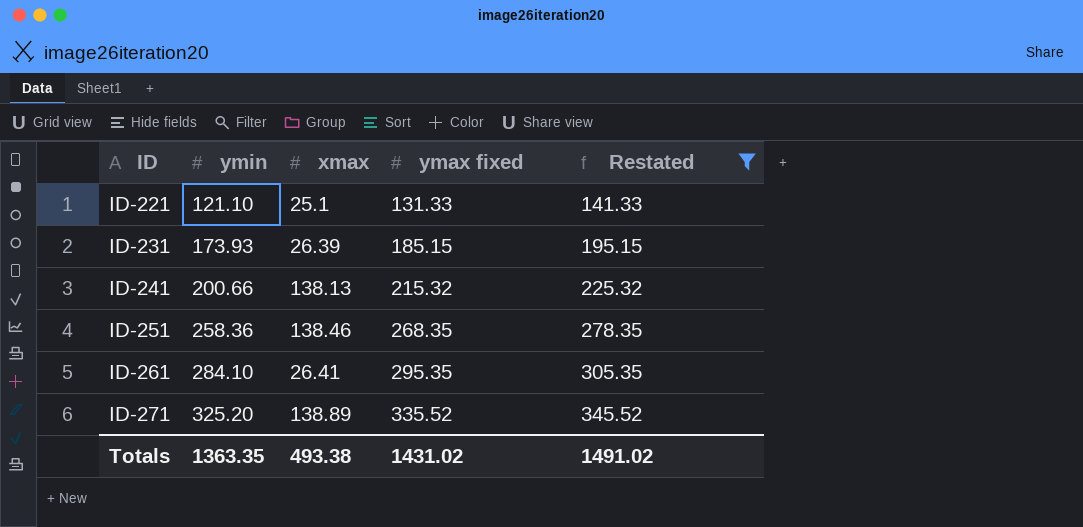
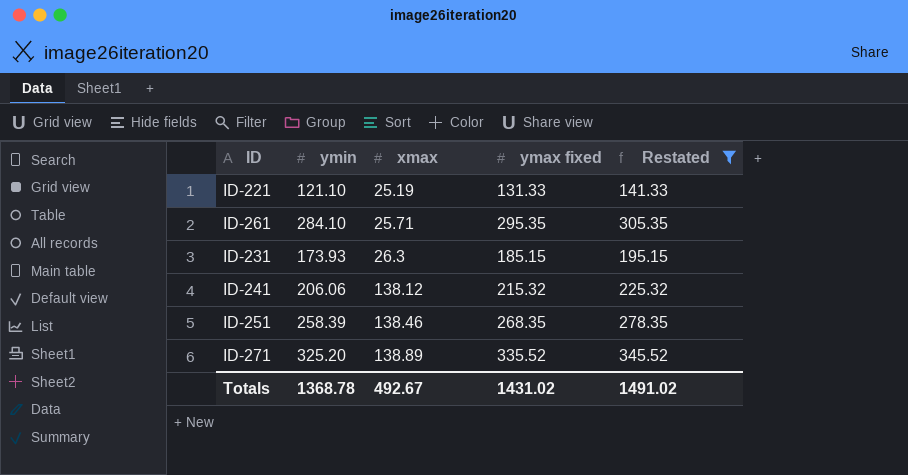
row order: ID ascending -> xmax ascending
ID-221 | xmax: 25.1 -> 25.19
ID-261 | xmax: 26.41 -> 25.71
ID-231 | xmax: 26.39 -> 26.3
ID-241 | ymin: 200.66 -> 206.06
ID-241 | xmax: 138.13 -> 138.12
ID-251 | ymin: 258.36 -> 258.39
Totals | ymin: 1363.35 -> 1368.78
Totals | xmax: 493.38 -> 492.67

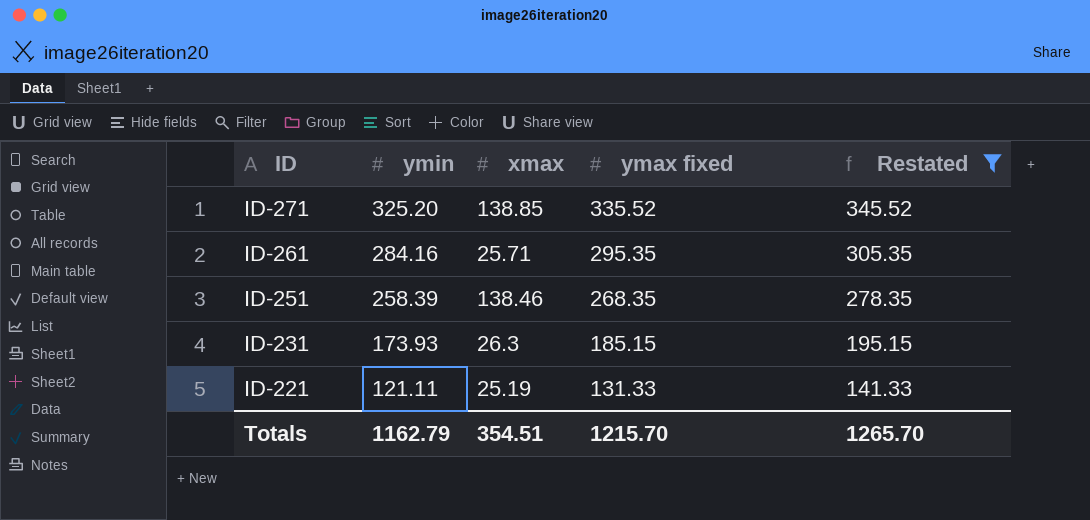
row order: xmax ascending -> ID descending
row ID-241: 206.06 | 138.12 | 215.32 | 225.32 -> none
ID-271 | xmax: 138.89 -> 138.85
ID-261 | ymin: 284.10 -> 284.16
ID-221 | ymin: 121.10 -> 121.11
Totals | ymin: 1368.78 -> 1162.79
Totals | xmax: 492.67 -> 354.51
Totals | ymax fixed: 1431.02 -> 1215.70
Totals | Restated: 1491.02 -> 1265.70

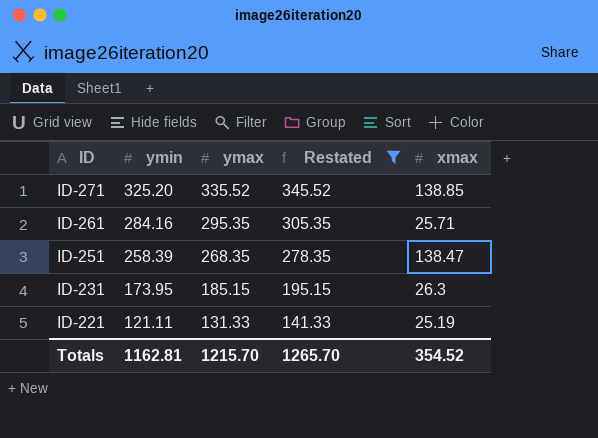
column name: ymax fixed -> ymax
column xmax | position: 3 -> 5
ID-251 | xmax: 138.46 -> 138.47
ID-231 | ymin: 173.93 -> 173.95
Totals | ymin: 1162.79 -> 1162.81
Totals | xmax: 354.51 -> 354.52

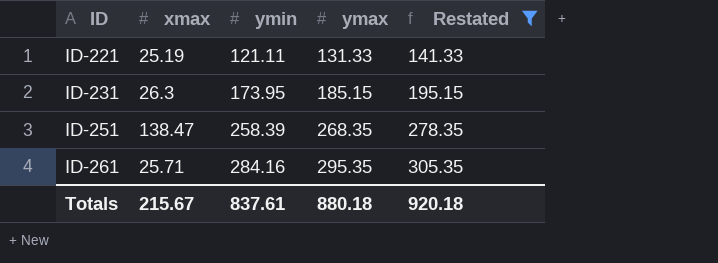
row order: ID descending -> ID ascending
column xmax | position: 5 -> 2
row ID-271: 325.20 | 335.52 | 345.52 | 138.85 -> none
Totals | xmax: 354.52 -> 215.67
Totals | ymin: 1162.81 -> 837.61
Totals | ymax: 1215.70 -> 880.18
Totals | Restated: 1265.70 -> 920.18

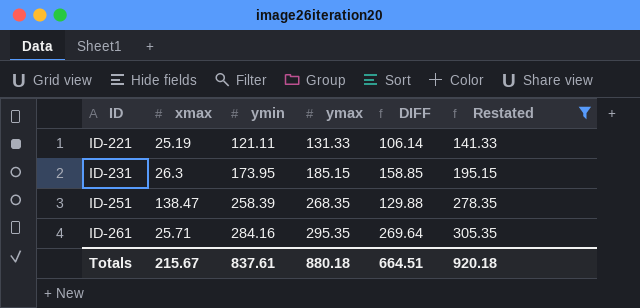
column DIFF | formula: none -> [ymax] - [xmax]

